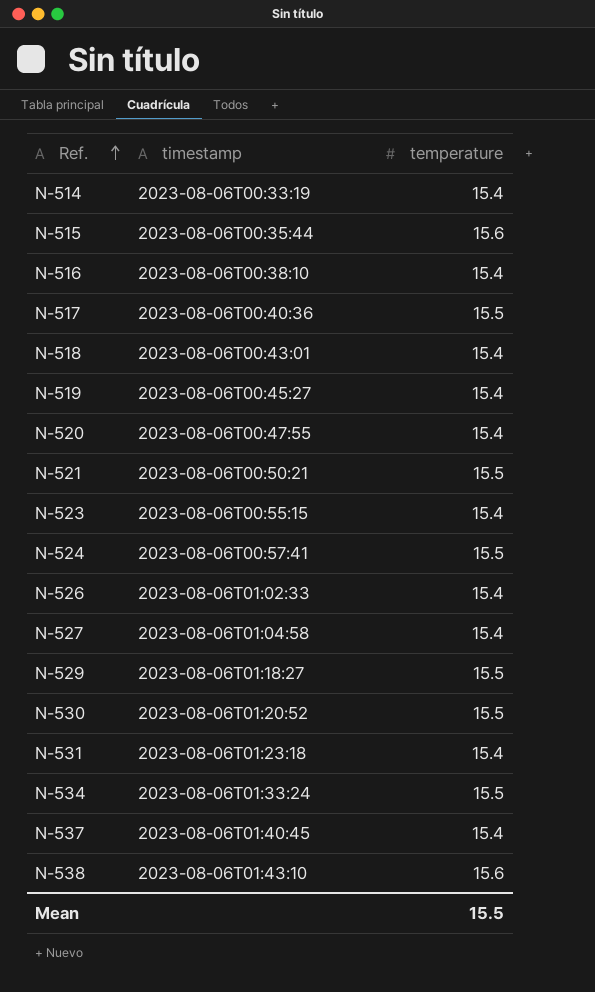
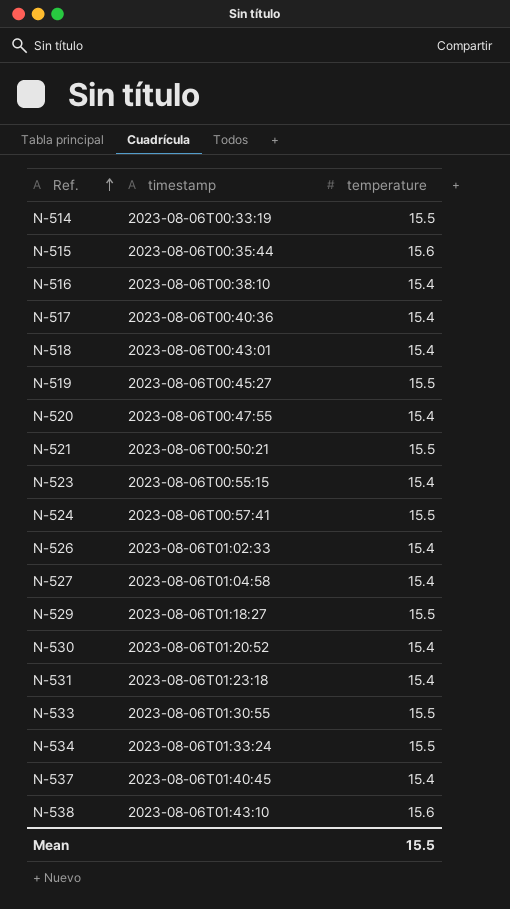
N-514 | temperature: 15.4 -> 15.5
N-517 | temperature: 15.5 -> 15.4
N-519 | temperature: 15.4 -> 15.5
N-530 | temperature: 15.5 -> 15.4
row N-533: none -> 2023-08-06T01:30:55 | 15.5

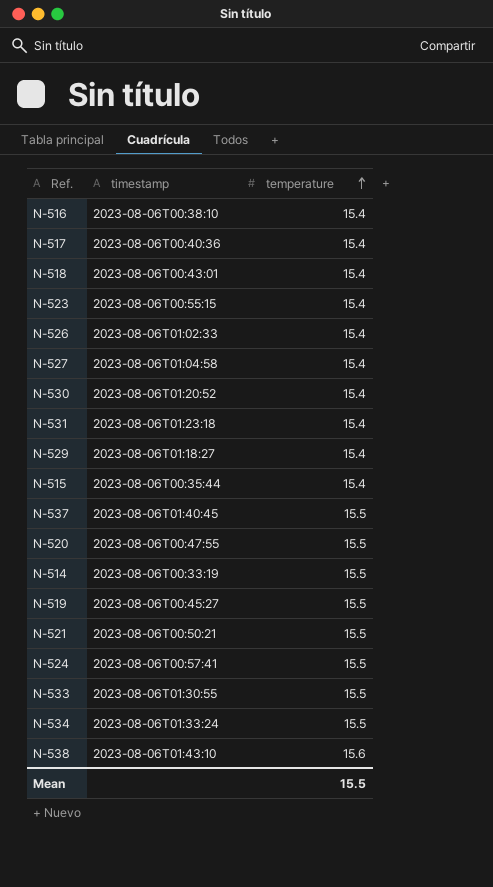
row order: Ref. ascending -> temperature ascending
N-529 | temperature: 15.5 -> 15.4
N-515 | temperature: 15.6 -> 15.4
N-537 | temperature: 15.4 -> 15.5
N-520 | temperature: 15.4 -> 15.5

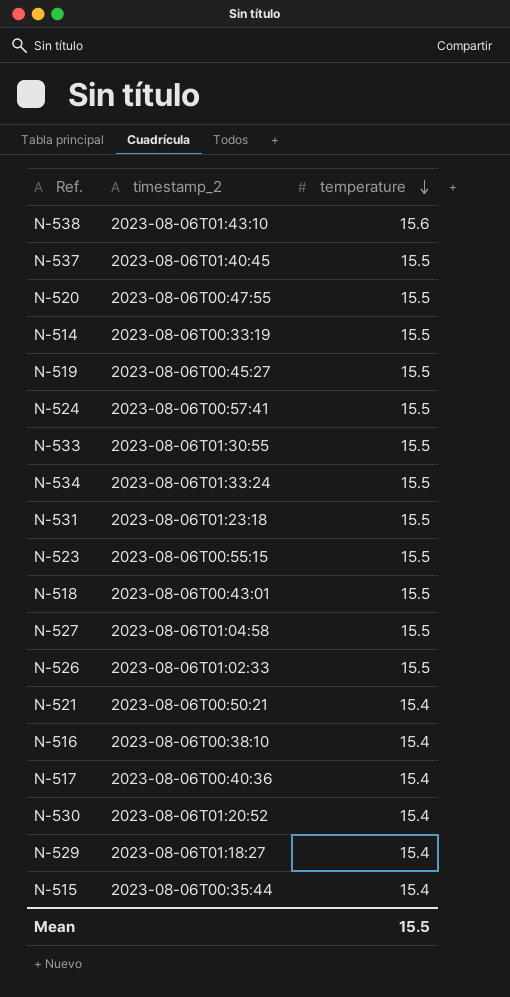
row order: temperature ascending -> temperature descending
column name: timestamp -> timestamp_2
N-531 | temperature: 15.4 -> 15.5
N-523 | temperature: 15.4 -> 15.5
N-518 | temperature: 15.4 -> 15.5
N-527 | temperature: 15.4 -> 15.5
N-526 | temperature: 15.4 -> 15.5
N-521 | temperature: 15.5 -> 15.4

